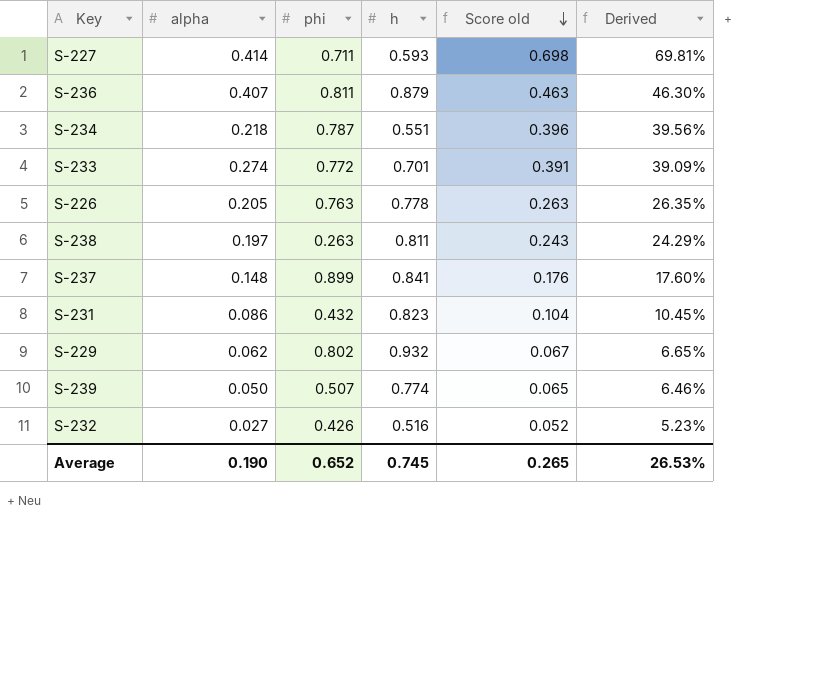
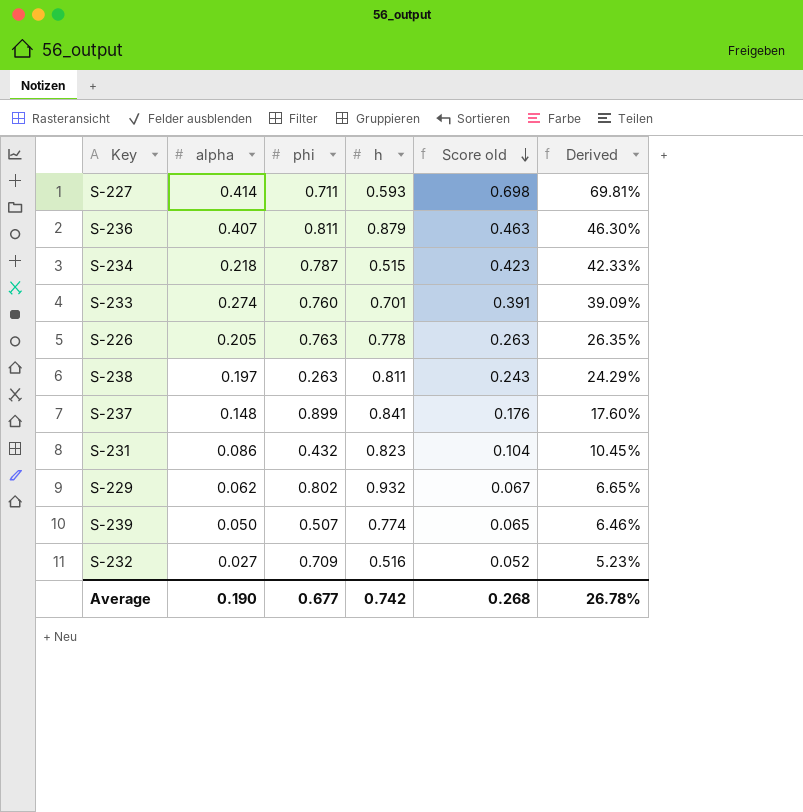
S-234 | h: 0.551 -> 0.515
S-234 | Score old: 0.396 -> 0.423
S-234 | Derived: 39.56% -> 42.33%
S-233 | phi: 0.772 -> 0.760
S-232 | phi: 0.426 -> 0.709
Average | phi: 0.652 -> 0.677
Average | h: 0.745 -> 0.742
Average | Score old: 0.265 -> 0.268
Average | Derived: 26.53% -> 26.78%

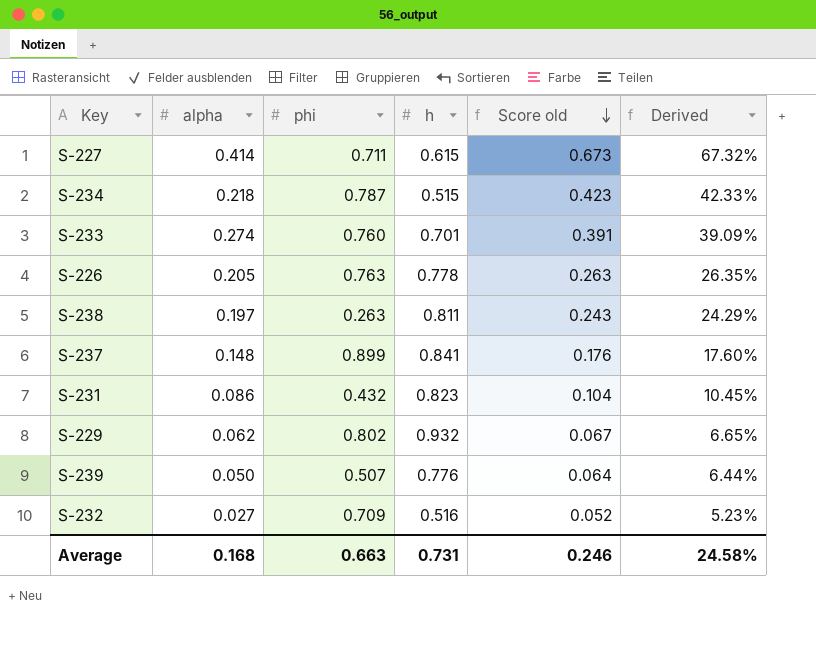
row S-236: 0.407 | 0.811 | 0.879 | 0.463 | 46.30% -> none
S-227 | h: 0.593 -> 0.615
S-227 | Score old: 0.698 -> 0.673
S-227 | Derived: 69.81% -> 67.32%
S-239 | h: 0.774 -> 0.776
S-239 | Score old: 0.065 -> 0.064
S-239 | Derived: 6.46% -> 6.44%
Average | alpha: 0.190 -> 0.168
Average | phi: 0.677 -> 0.663
Average | h: 0.742 -> 0.731
Average | Score old: 0.268 -> 0.246
Average | Derived: 26.78% -> 24.58%

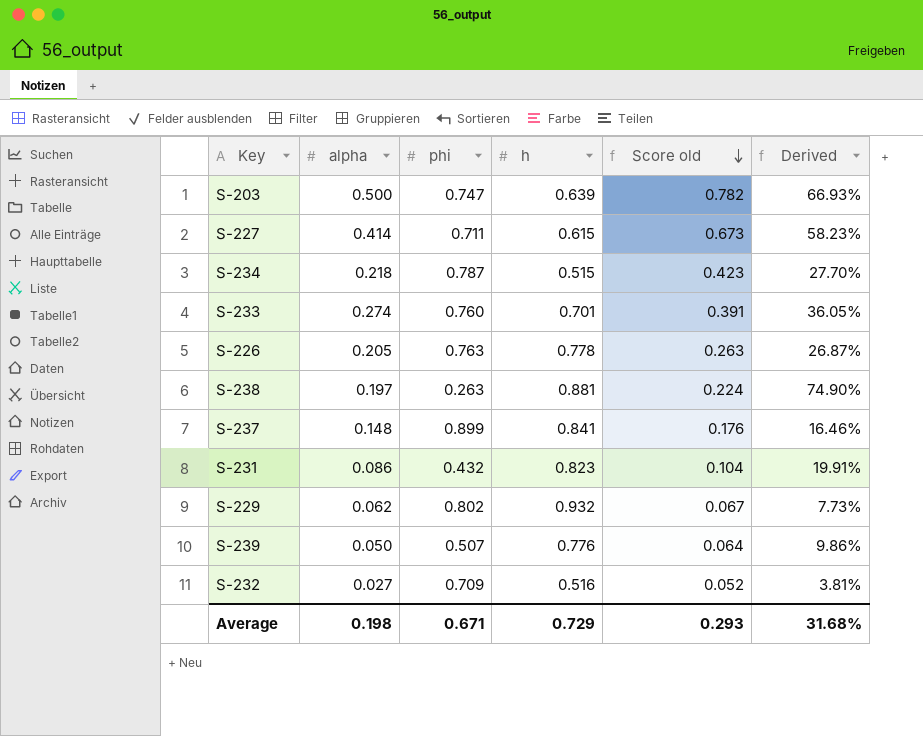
column Derived | formula: [alpha] / [h] -> [alpha] / [phi]
row S-203: none -> 0.500 | 0.747 | 0.639 | 0.782 | 66.93%
S-238 | h: 0.811 -> 0.881
S-238 | Score old: 0.243 -> 0.224
Average | alpha: 0.168 -> 0.198
Average | phi: 0.663 -> 0.671
Average | h: 0.731 -> 0.729
Average | Score old: 0.246 -> 0.293
Average | Derived: 24.58% -> 31.68%

